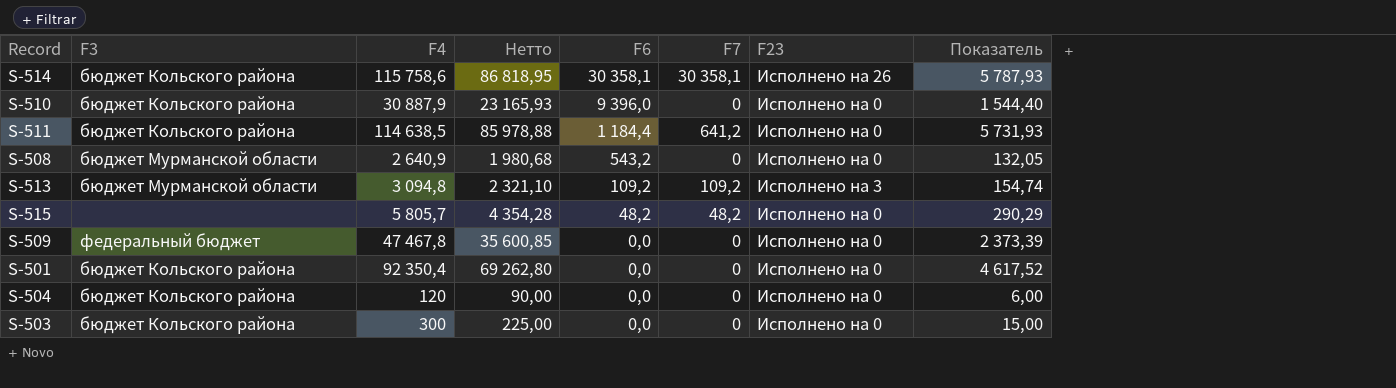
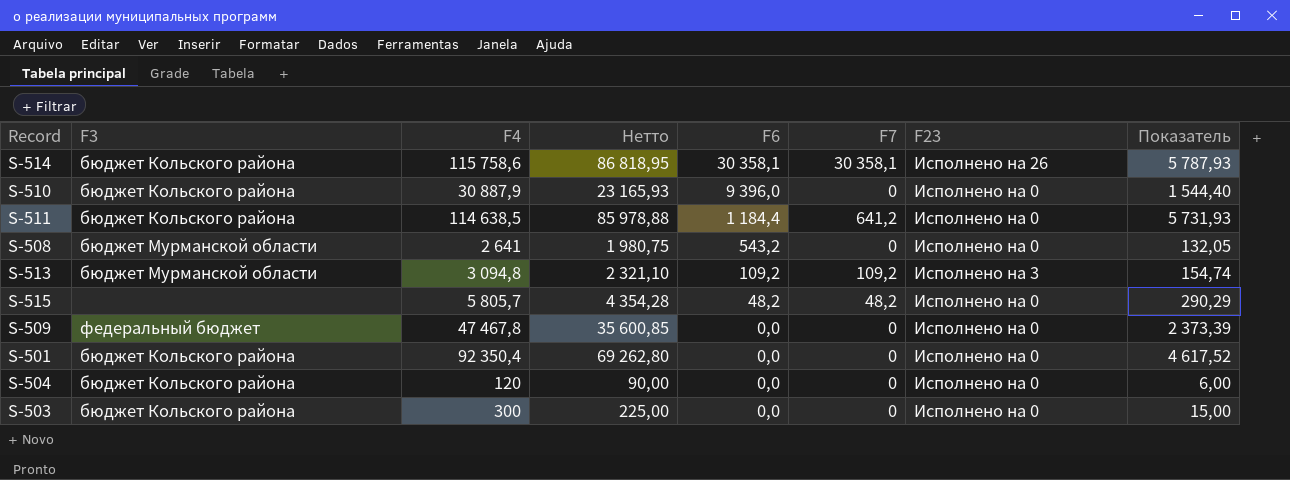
S-508 | F4: 2 640,9 -> 2 641
S-508 | Нетто: 1 980,68 -> 1 980,75

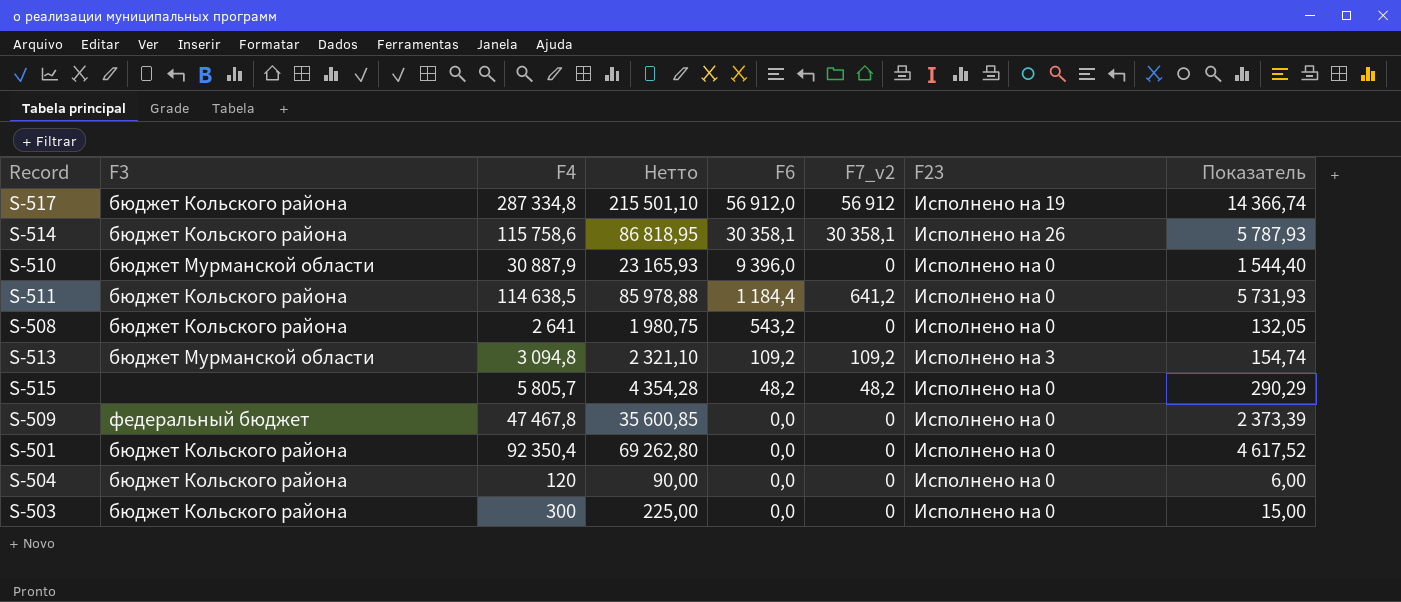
column name: F7 -> F7_v2
row S-517: none -> бюджет Кольского района | 287 334,8 | 215 501,10 | 56 912,0 | 56 912 | Исполнено на 19 | 14 366,74
S-510 | F3: бюджет Кольского района -> бюджет Мурманской области
S-508 | F3: бюджет Мурманской области -> бюджет Кольского района

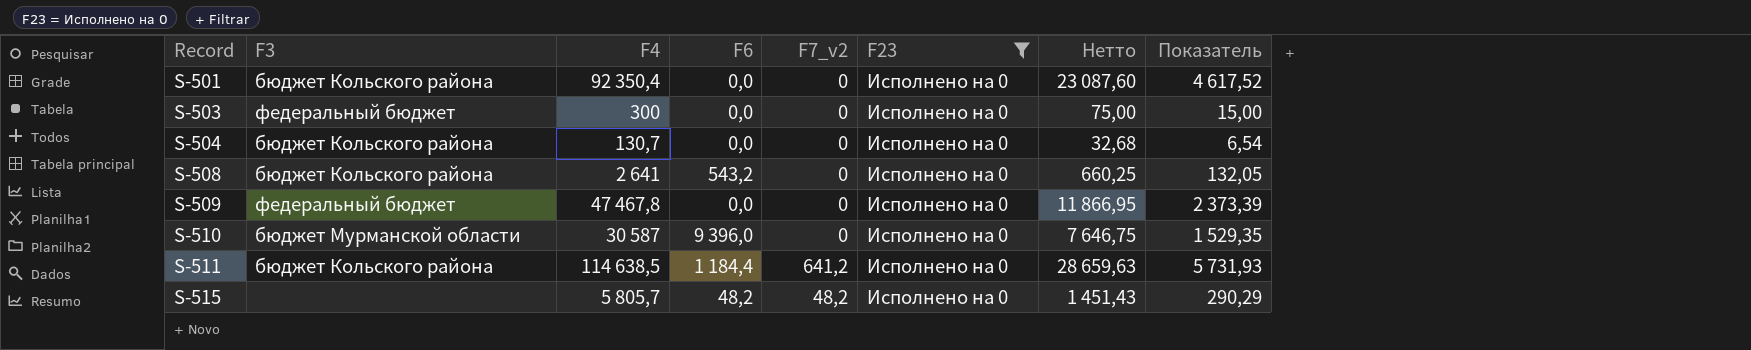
filter: none -> F23 = Исполнено на 0
row order: F6 descending -> Record ascending
column Нетто | formula: [F4] * 0,75 -> [F4] * 0,25
column Нетто | position: 4 -> 7
S-503 | F3: бюджет Кольского района -> федеральный бюджет
S-504 | F4: 120 -> 130,7
S-504 | Показатель: 6,00 -> 6,54
S-510 | F4: 30 887,9 -> 30 587
S-510 | Показатель: 1 544,40 -> 1 529,35

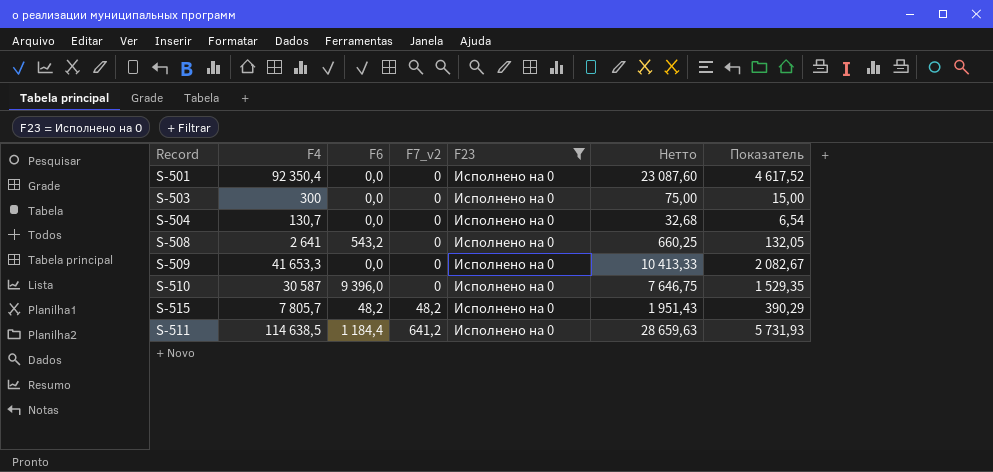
row order: Record ascending -> F7_v2 ascending
column F3 | position: 2 -> none
S-509 | F4: 47 467,8 -> 41 653,3
S-509 | Нетто: 11 866,95 -> 10 413,33
S-509 | Показатель: 2 373,39 -> 2 082,67
S-515 | F4: 5 805,7 -> 7 805,7
S-515 | Нетто: 1 451,43 -> 1 951,43
S-515 | Показатель: 290,29 -> 390,29

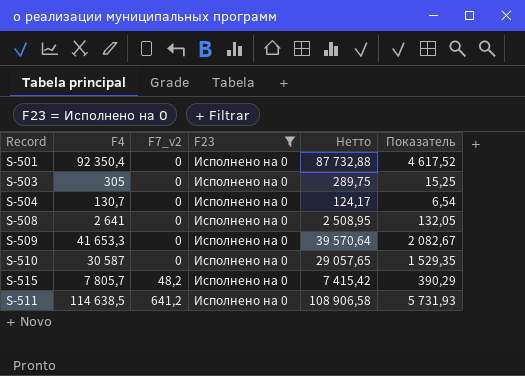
column F6 | position: 3 -> none
column Нетто | formula: [F4] * 0,25 -> [F4] * 0,95
S-503 | F4: 300 -> 305
S-503 | Показатель: 15,00 -> 15,25

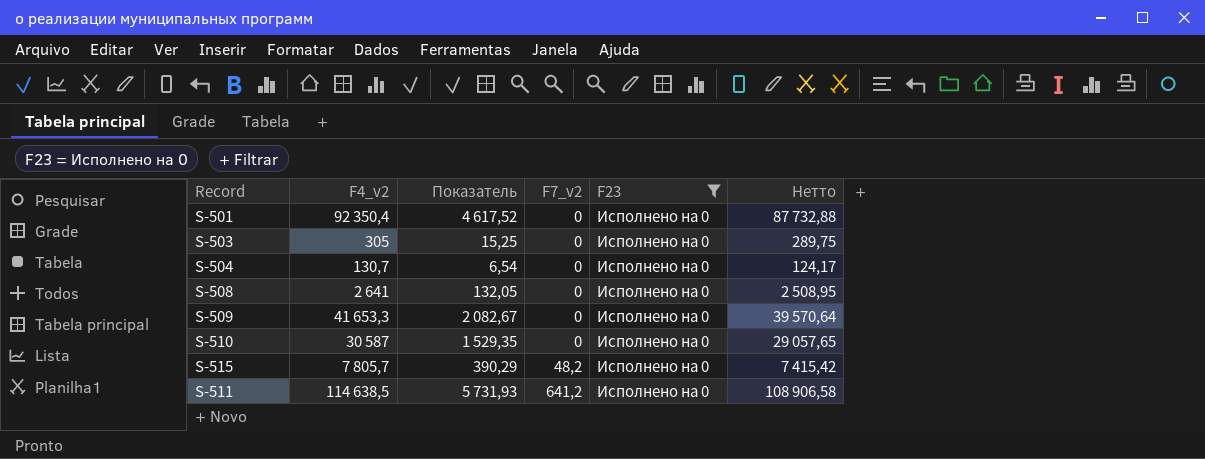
column name: F4 -> F4_v2
column Показатель | position: 6 -> 3

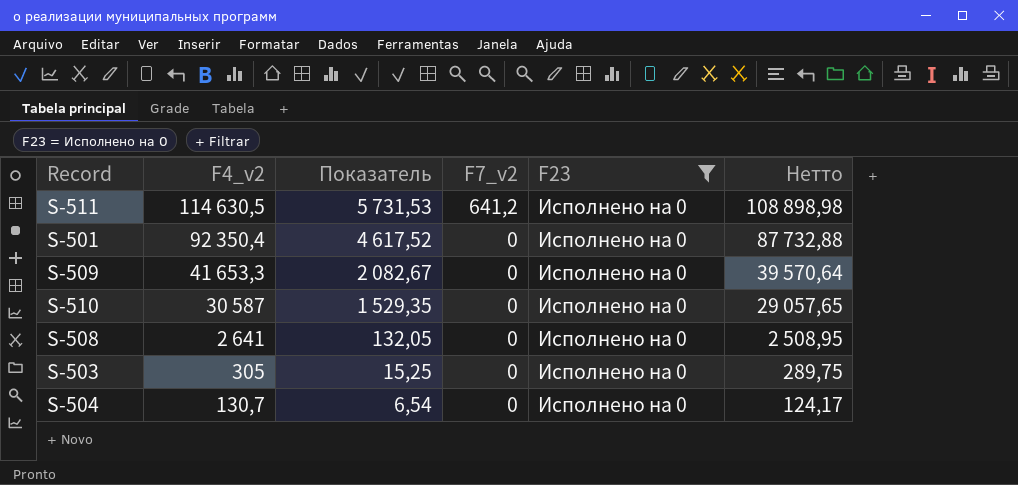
row order: F7_v2 ascending -> F4_v2 descending
row S-515: 7 805,7 | 390,29 | 48,2 | Исполнено на 0 | 7 415,42 -> none
S-511 | F4_v2: 114 638,5 -> 114 630,5
S-511 | Показатель: 5 731,93 -> 5 731,53
S-511 | Нетто: 108 906,58 -> 108 898,98

